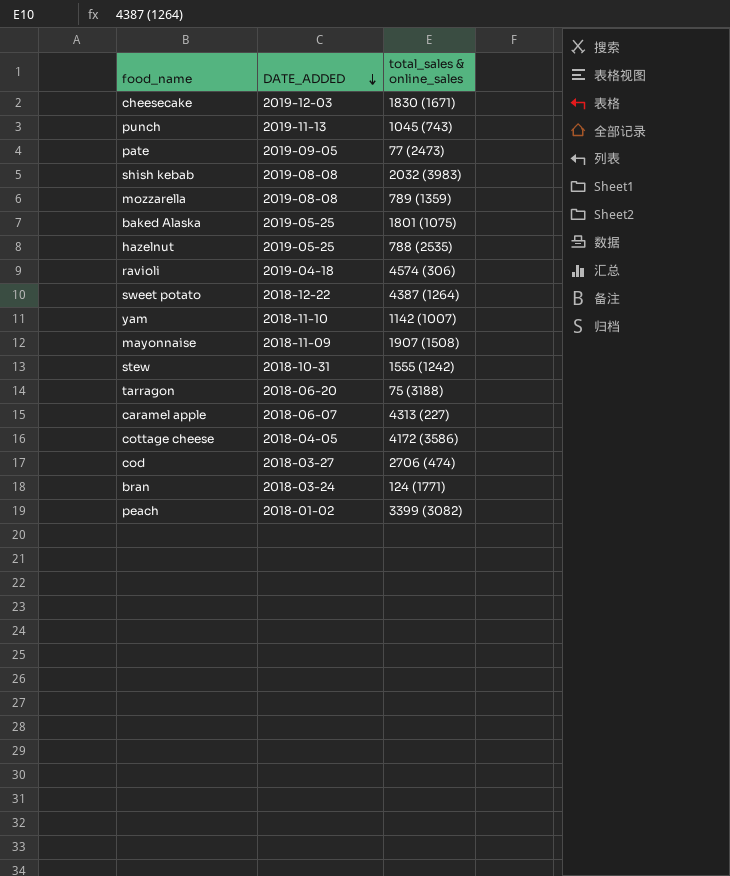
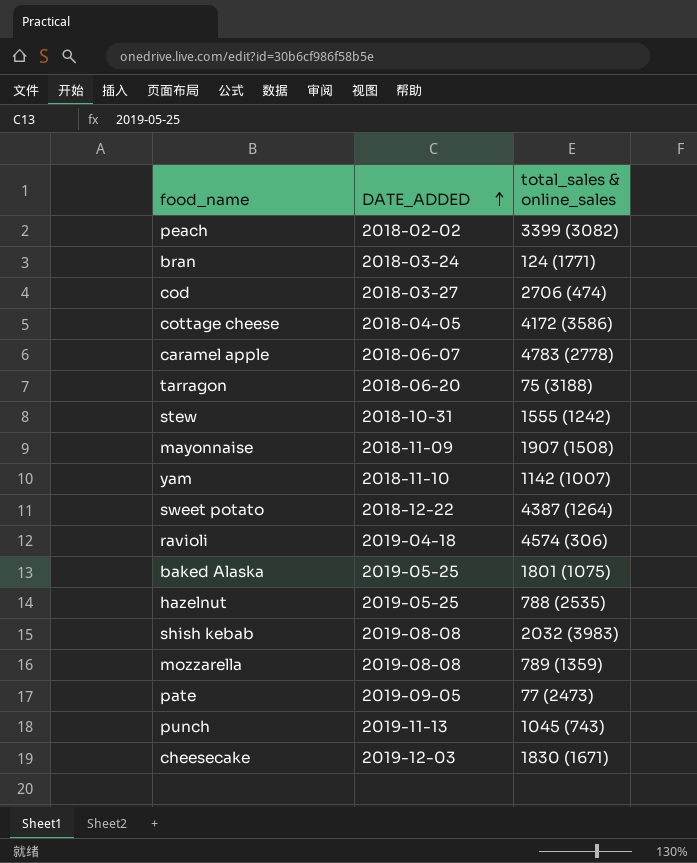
row order: DATE_ADDED descending -> DATE_ADDED ascending
peach | DATE_ADDED: 2018-01-02 -> 2018-02-02
caramel apple | total_sales & online_sales: 4313 (227) -> 4783 (2778)

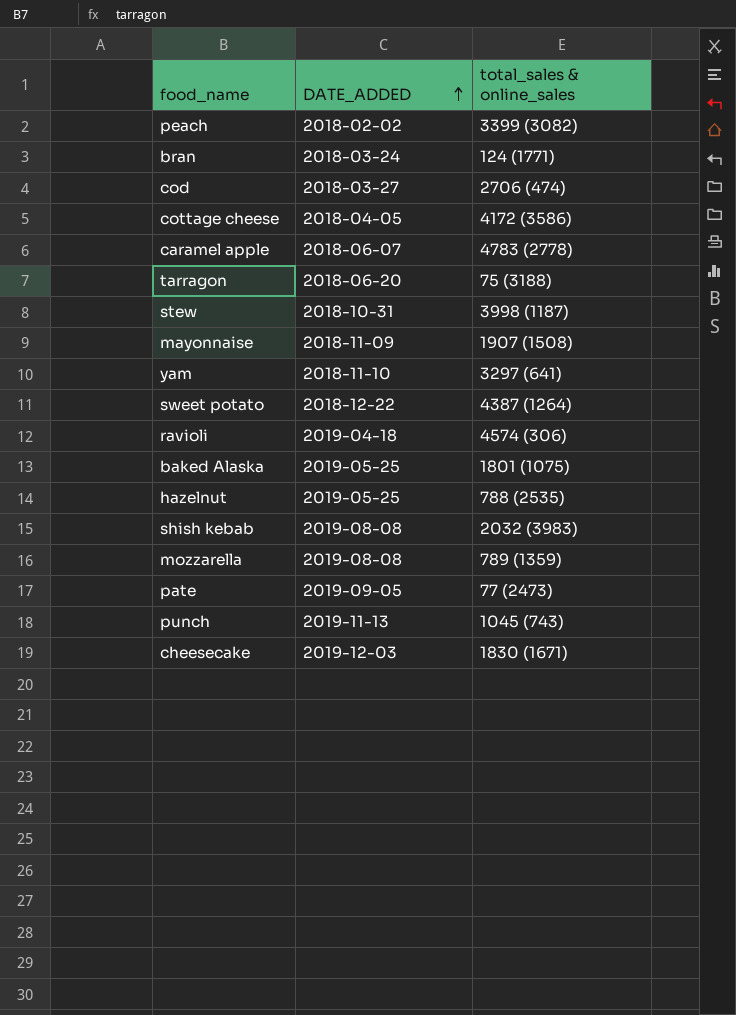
stew | total_sales & online_sales: 1555 (1242) -> 3998 (1187)
yam | total_sales & online_sales: 1142 (1007) -> 3297 (641)

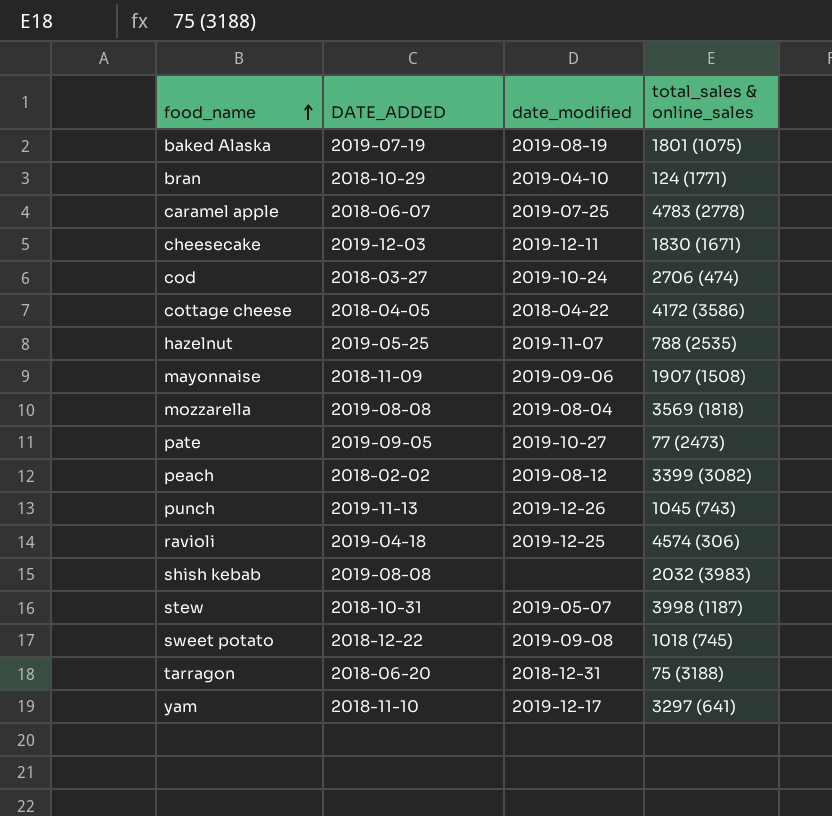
row order: DATE_ADDED ascending -> food_name ascending
column date_modified | position: none -> 3
baked Alaska | DATE_ADDED: 2019-05-25 -> 2019-07-19
bran | DATE_ADDED: 2018-03-24 -> 2018-10-29
mozzarella | total_sales & online_sales: 789 (1359) -> 3569 (1818)
sweet potato | total_sales & online_sales: 4387 (1264) -> 1018 (745)

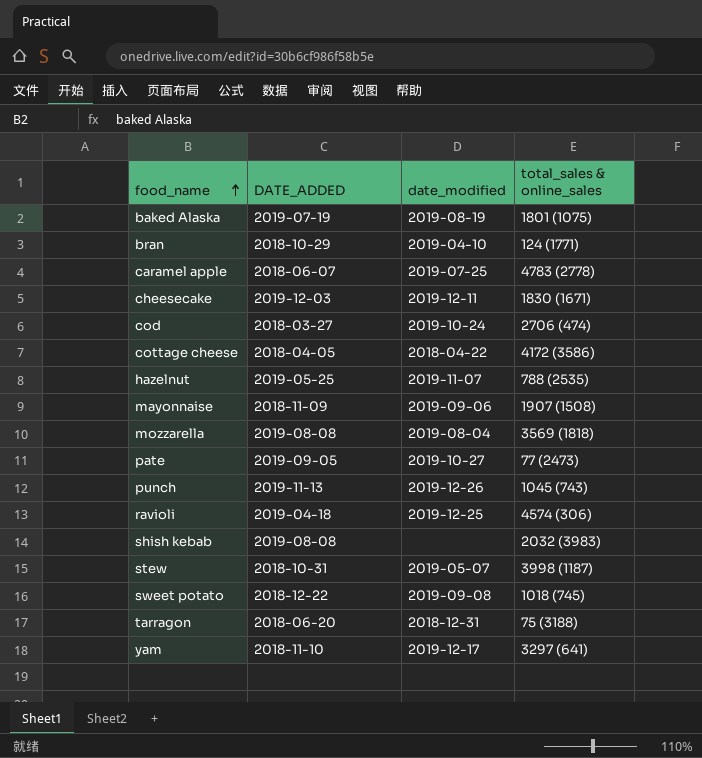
row peach: 2018-02-02 | 2019-08-12 | 3399 (3082) -> none

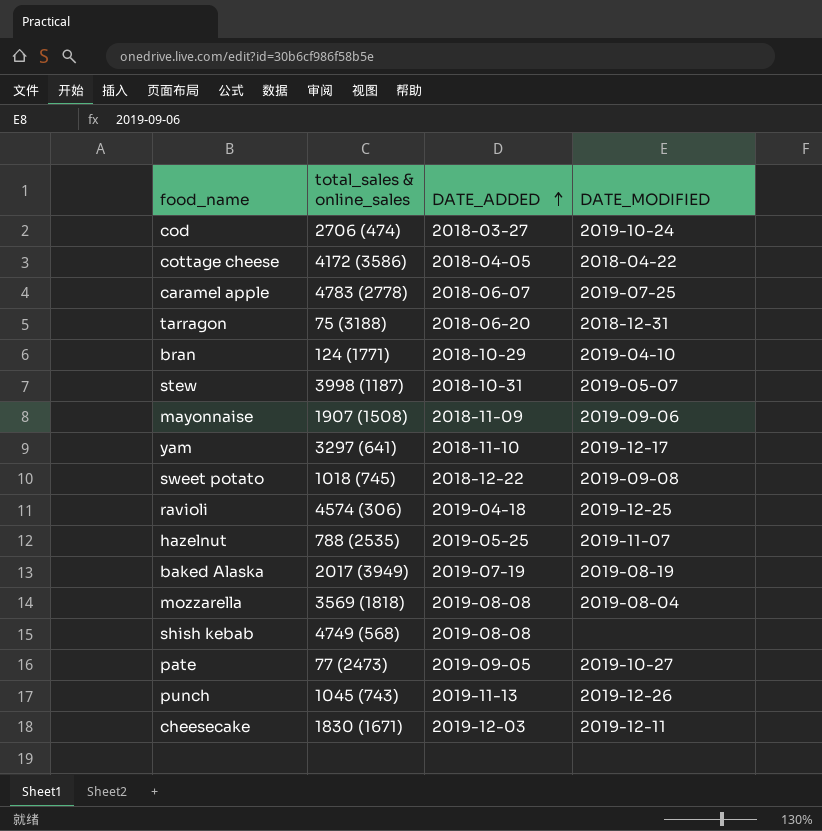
row order: food_name ascending -> DATE_ADDED ascending
column total_sales & online_sales | position: 4 -> 2
column name: date_modified -> DATE_MODIFIED
baked Alaska | total_sales & online_sales: 1801 (1075) -> 2017 (3949)
shish kebab | total_sales & online_sales: 2032 (3983) -> 4749 (568)

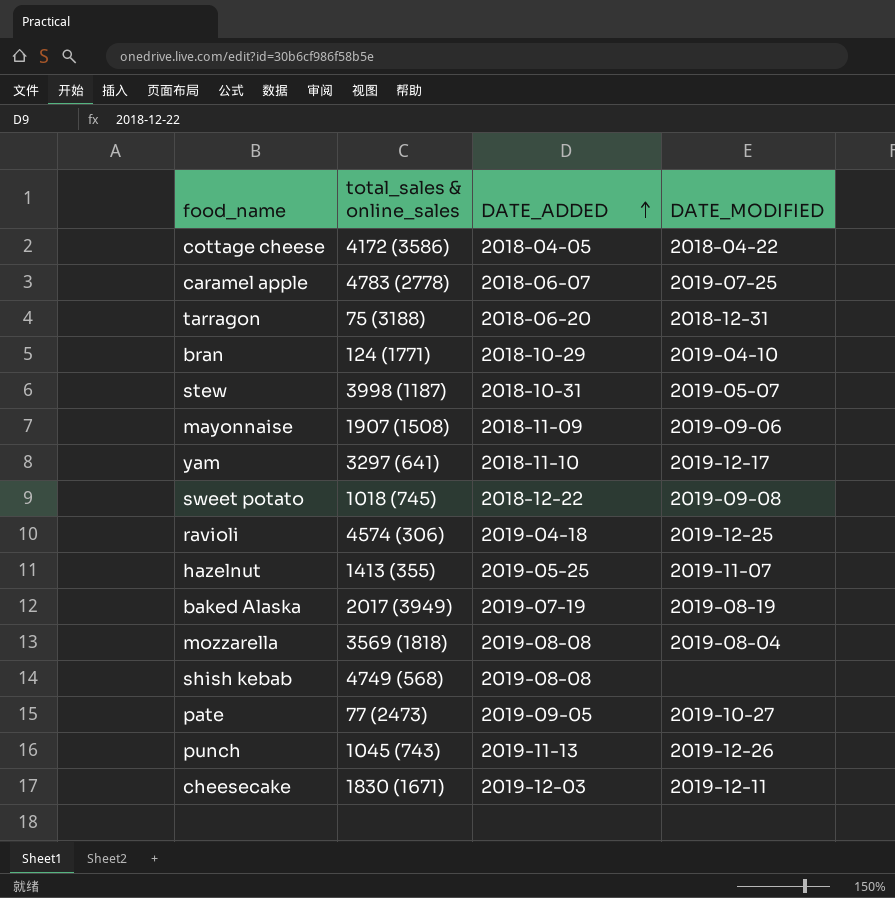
row cod: 2706 (474) | 2018-03-27 | 2019-10-24 -> none
hazelnut | total_sales & online_sales: 788 (2535) -> 1413 (355)

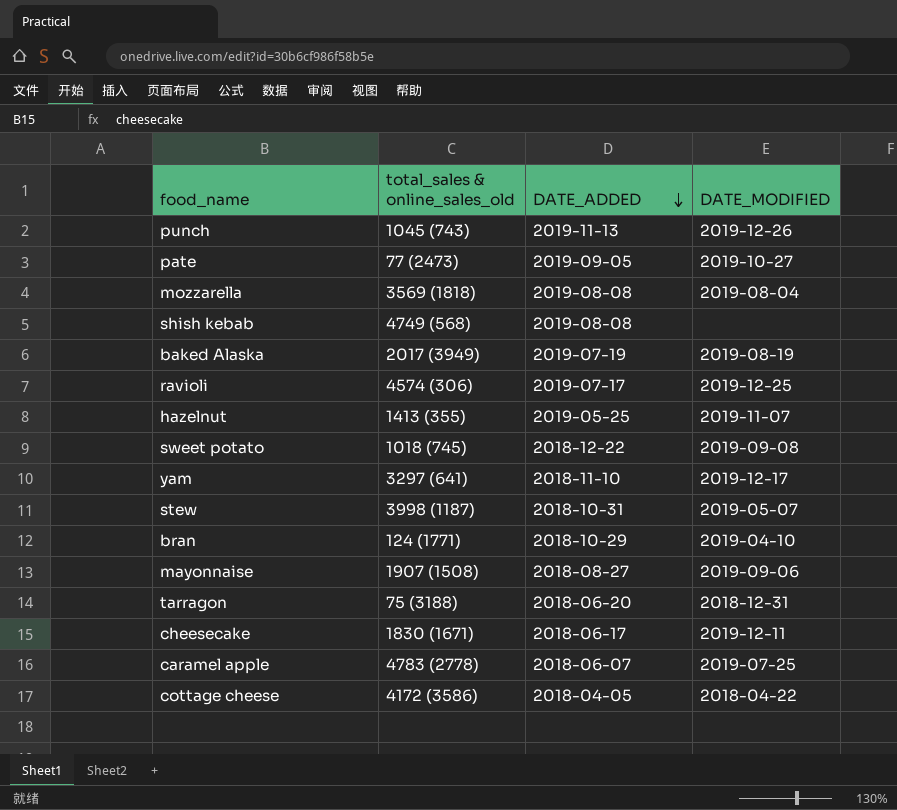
row order: DATE_ADDED ascending -> DATE_ADDED descending
column name: total_sales & online_sales -> total_sales & online_sales_old
ravioli | DATE_ADDED: 2019-04-18 -> 2019-07-17
mayonnaise | DATE_ADDED: 2018-11-09 -> 2018-08-27
cheesecake | DATE_ADDED: 2019-12-03 -> 2018-06-17

